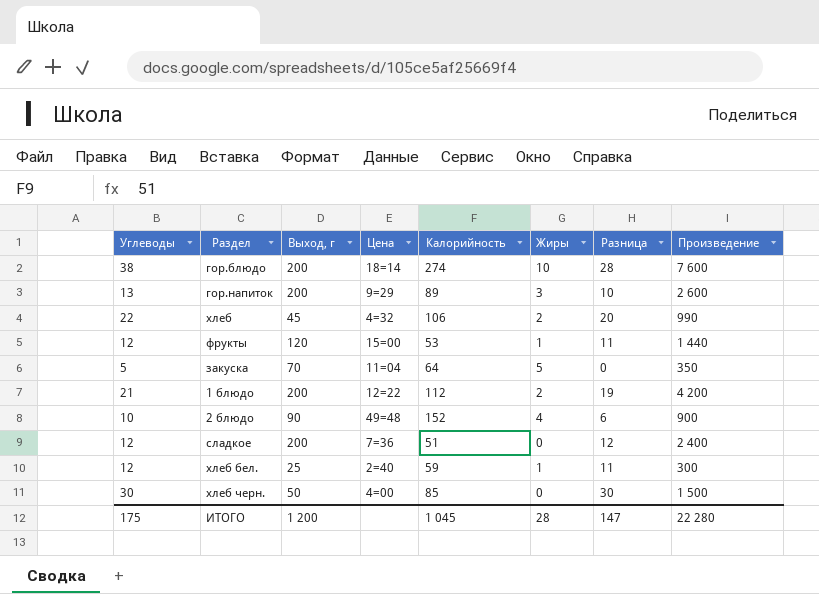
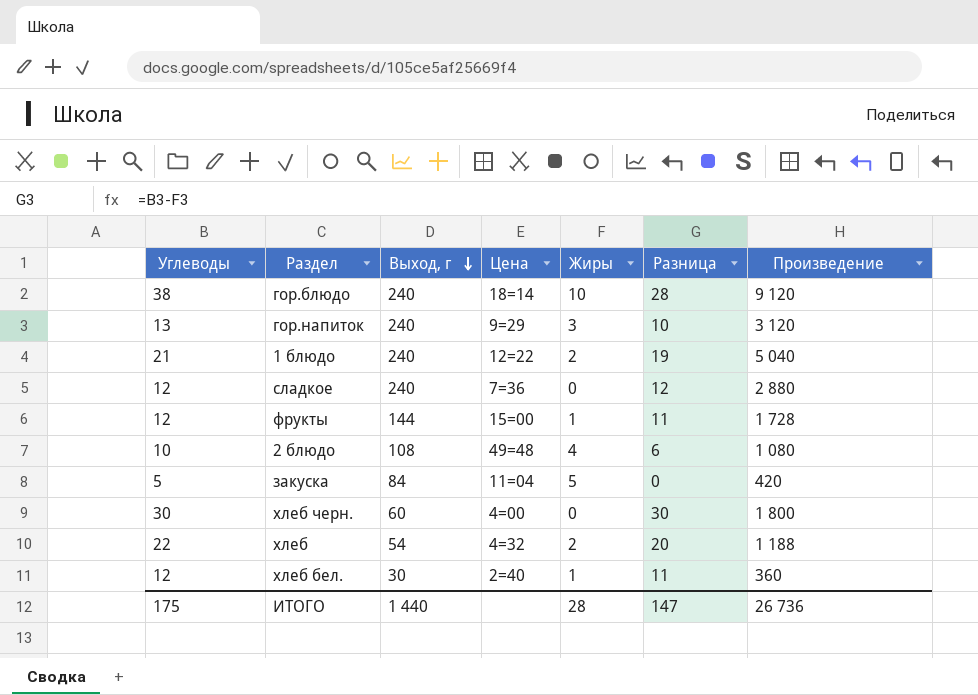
row order: none -> Выход, г descending
column Калорийность | position: 5 -> none
гор.блюдо | Выход, г: 200 -> 240
гор.блюдо | Произведение: 7 600 -> 9 120
гор.напиток | Выход, г: 200 -> 240
гор.напиток | Произведение: 2 600 -> 3 120
1 блюдо | Выход, г: 200 -> 240
1 блюдо | Произведение: 4 200 -> 5 040
сладкое | Выход, г: 200 -> 240
сладкое | Произведение: 2 400 -> 2 880
фрукты | Выход, г: 120 -> 144
фрукты | Произведение: 1 440 -> 1 728
2 блюдо | Выход, г: 90 -> 108
2 блюдо | Произведение: 900 -> 1 080
закуска | Выход, г: 70 -> 84
закуска | Произведение: 350 -> 420
хлеб черн. | Выход, г: 50 -> 60
хлеб черн. | Произведение: 1 500 -> 1 800
хлеб | Выход, г: 45 -> 54
хлеб | Произведение: 990 -> 1 188
хлеб бел. | Выход, г: 25 -> 30
хлеб бел. | Произведение: 300 -> 360
ИТОГО | Выход, г: 1 200 -> 1 440
ИТОГО | Произведение: 22 280 -> 26 736

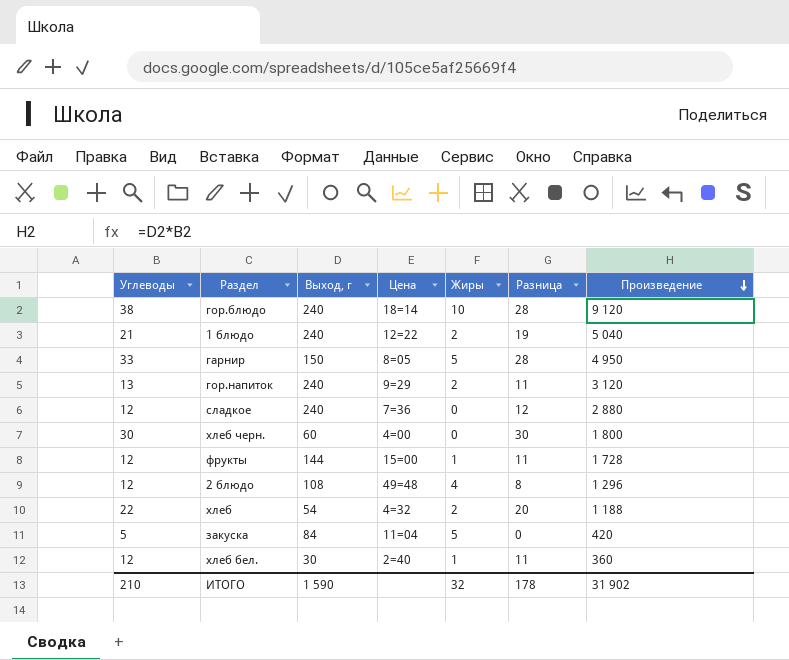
row order: Выход, г descending -> Произведение descending
row гарнир: none -> 33 | 150 | 8=05 | 5 | 28 | 4 950
гор.напиток | Жиры: 3 -> 2
гор.напиток | Разница: 10 -> 11
2 блюдо | Углеводы: 10 -> 12
2 блюдо | Разница: 6 -> 8
2 блюдо | Произведение: 1 080 -> 1 296
ИТОГО | Углеводы: 175 -> 210
ИТОГО | Выход, г: 1 440 -> 1 590
ИТОГО | Жиры: 28 -> 32
ИТОГО | Разница: 147 -> 178
ИТОГО | Произведение: 26 736 -> 31 902

